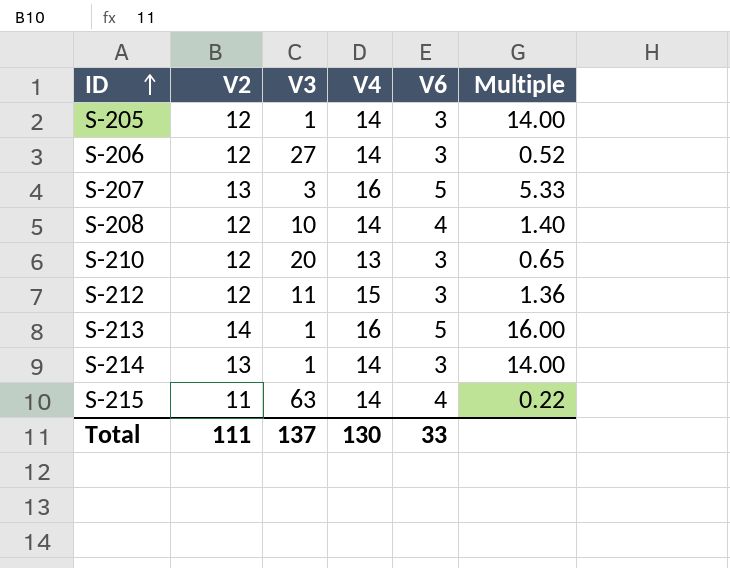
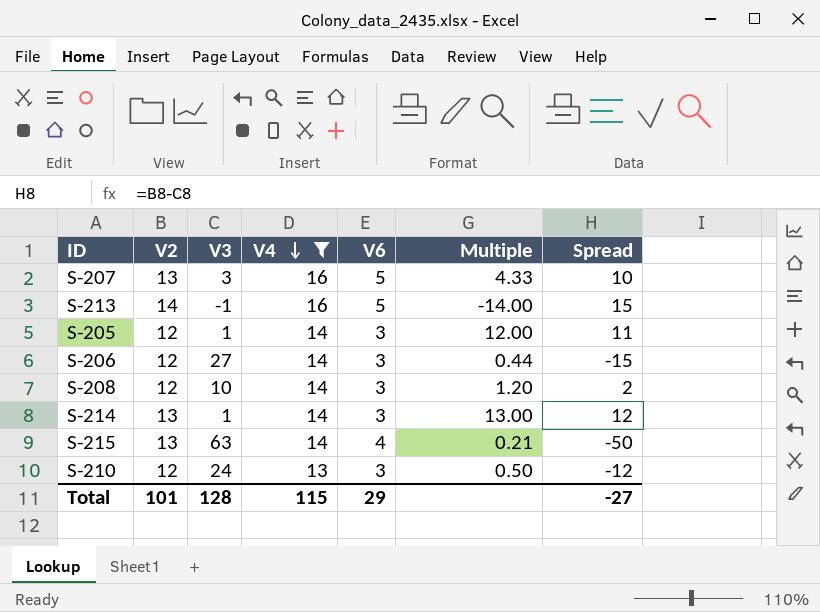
filter: none -> V4 != 15
row order: ID ascending -> V4 descending
column Multiple | formula: [V4] / [V3] -> [V2] / [V3]
column Spread | formula: none -> [V2] - [V3]
S-213 | V3: 1 -> -1
S-208 | V6: 4 -> 3
S-215 | V2: 11 -> 13
S-210 | V3: 20 -> 24
Total | V2: 111 -> 101
Total | V3: 137 -> 128
Total | V4: 130 -> 115
Total | V6: 33 -> 29

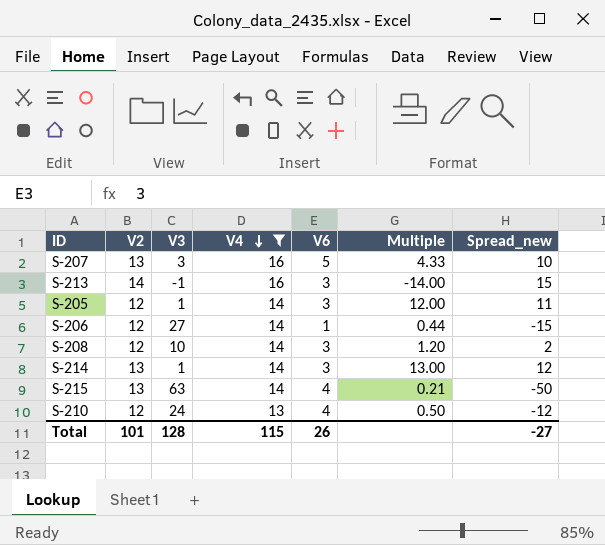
column name: Spread -> Spread_new
S-213 | V6: 5 -> 3
S-206 | V6: 3 -> 1
S-210 | V6: 3 -> 4
Total | V6: 29 -> 26

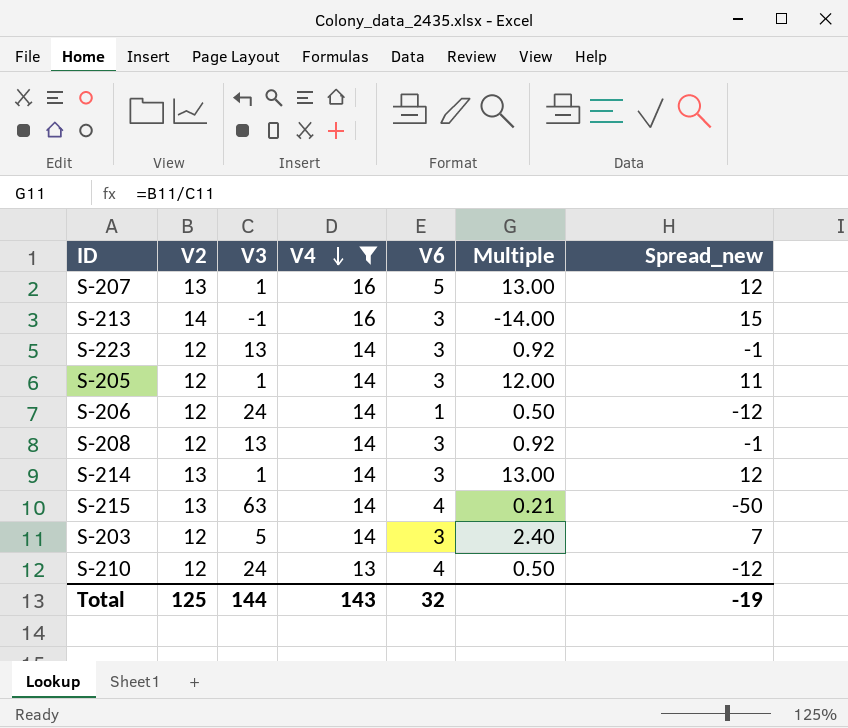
S-207 | V3: 3 -> 1
S-207 | Multiple: 4.33 -> 13.00
S-207 | Spread_new: 10 -> 12
row S-223: none -> 12 | 13 | 14 | 3 | 0.92 | -1
S-206 | V3: 27 -> 24
S-206 | Multiple: 0.44 -> 0.50
S-206 | Spread_new: -15 -> -12
S-208 | V3: 10 -> 13
S-208 | Multiple: 1.20 -> 0.92
S-208 | Spread_new: 2 -> -1
row S-203: none -> 12 | 5 | 14 | 3 | 2.40 | 7
Total | V2: 101 -> 125
Total | V3: 128 -> 144
Total | V4: 115 -> 143
Total | V6: 26 -> 32
Total | Spread_new: -27 -> -19

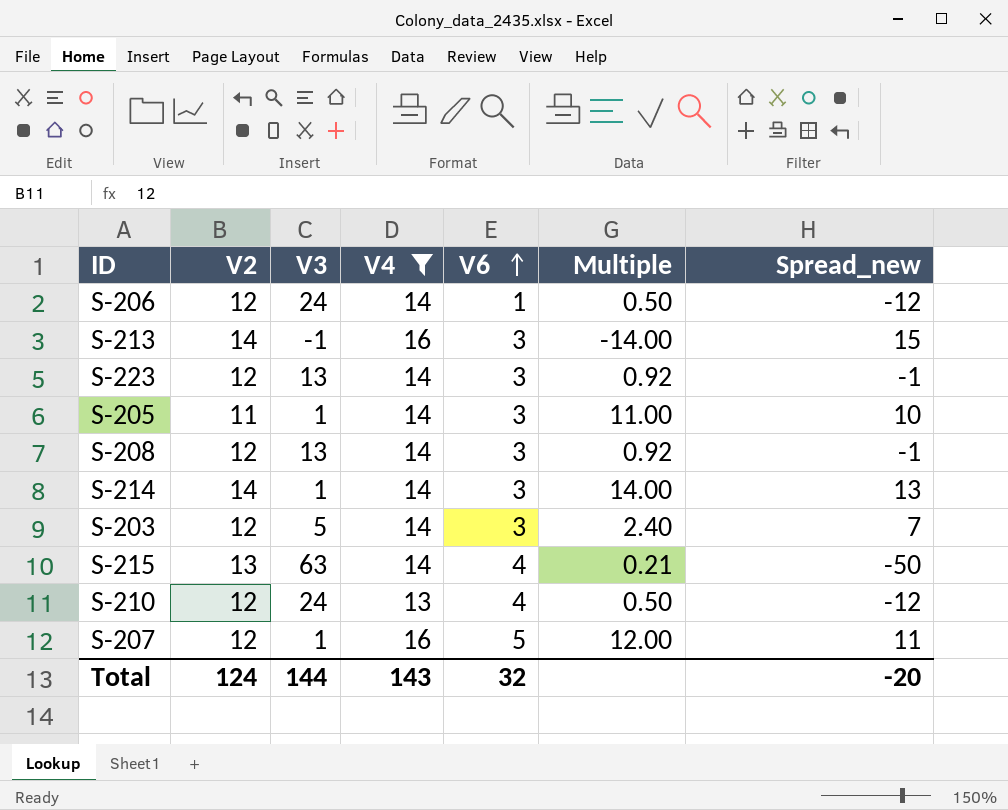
row order: V4 descending -> V6 ascending
S-205 | V2: 12 -> 11
S-205 | Multiple: 12.00 -> 11.00
S-205 | Spread_new: 11 -> 10
S-214 | V2: 13 -> 14
S-214 | Multiple: 13.00 -> 14.00
S-214 | Spread_new: 12 -> 13
S-207 | V2: 13 -> 12
S-207 | Multiple: 13.00 -> 12.00
S-207 | Spread_new: 12 -> 11
Total | V2: 125 -> 124
Total | Spread_new: -19 -> -20

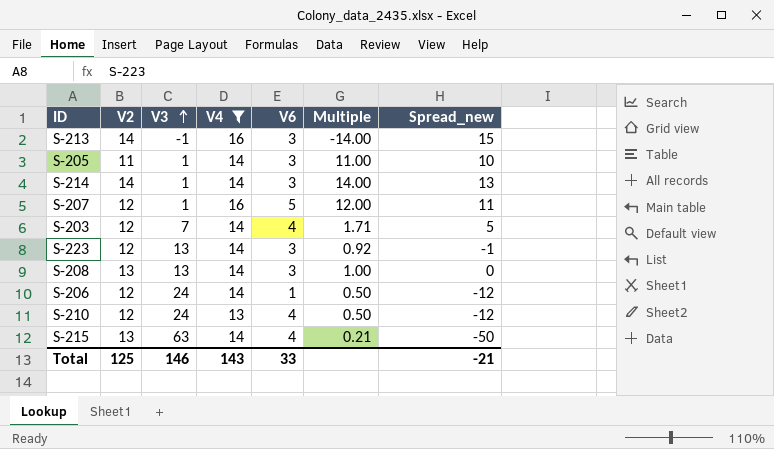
row order: V6 ascending -> V3 ascending
S-203 | V3: 5 -> 7
S-203 | V6: 3 -> 4
S-203 | Multiple: 2.40 -> 1.71
S-203 | Spread_new: 7 -> 5
S-208 | V2: 12 -> 13
S-208 | Multiple: 0.92 -> 1.00
S-208 | Spread_new: -1 -> 0
Total | V2: 124 -> 125
Total | V3: 144 -> 146
Total | V6: 32 -> 33
Total | Spread_new: -20 -> -21

